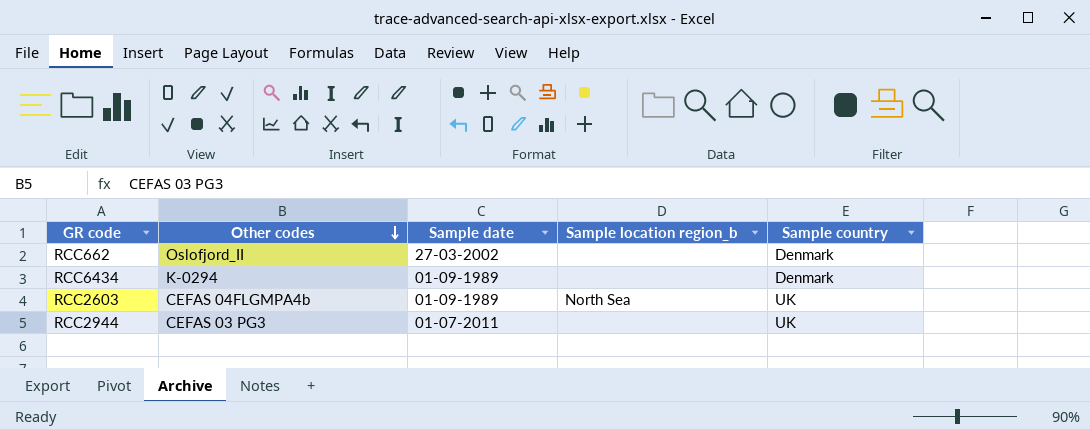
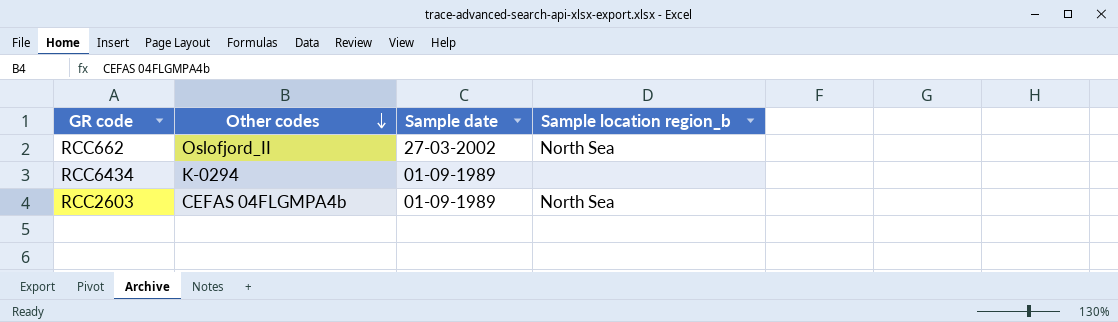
column Sample country | position: 5 -> none
row RCC2944: CEFAS 03 PG3 | 01-07-2011 | none | UK -> none
RCC662 | Sample location region_b: none -> North Sea

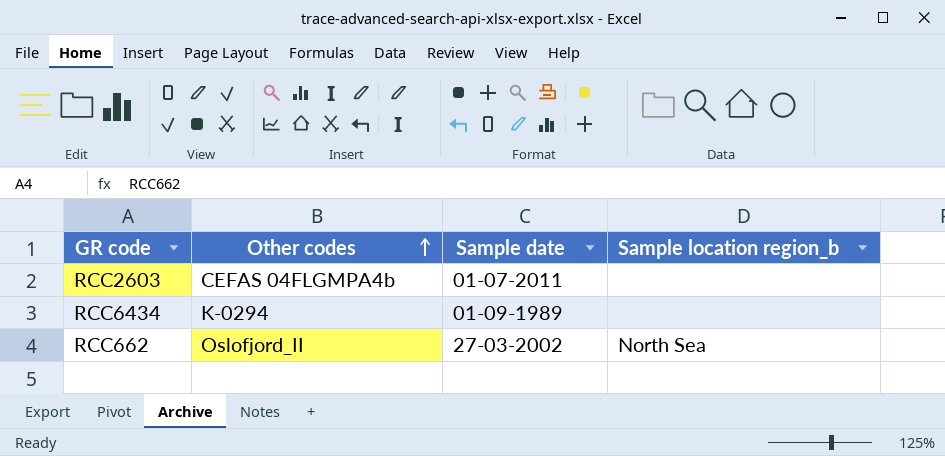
row order: Other codes descending -> Other codes ascending
RCC2603 | Sample date: 01-09-1989 -> 01-07-2011
RCC2603 | Sample location region_b: North Sea -> none

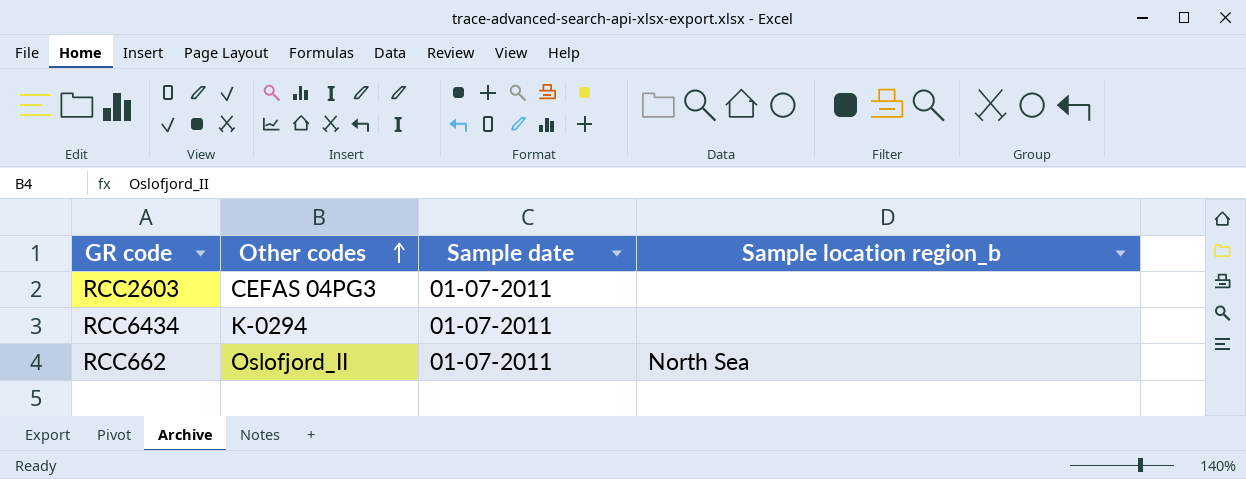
RCC2603 | Other codes: CEFAS 04FLGMPA4b -> CEFAS 04PG3
RCC6434 | Sample date: 01-09-1989 -> 01-07-2011
RCC662 | Sample date: 27-03-2002 -> 01-07-2011

